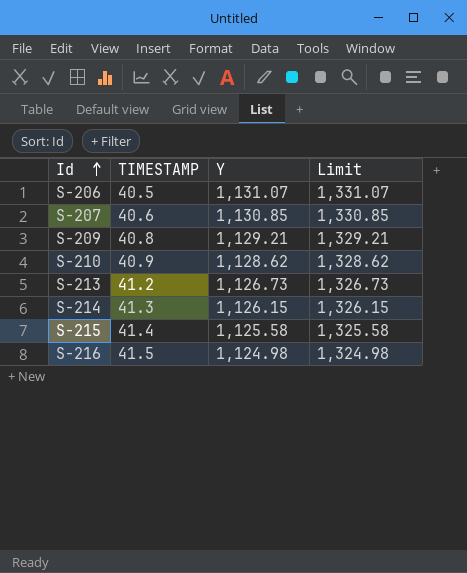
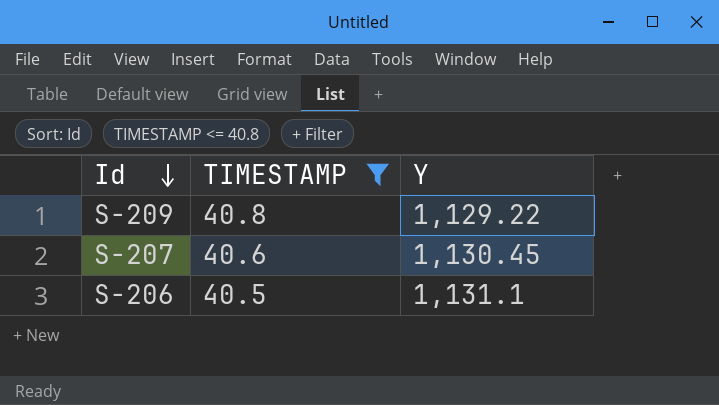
filter: none -> TIMESTAMP <= 40.8
row order: Id ascending -> Id descending
column Limit | formula: [Y] + 200 -> none
S-209 | Y: 1,129.21 -> 1,129.22
S-207 | Y: 1,130.85 -> 1,130.45
S-206 | Y: 1,131.07 -> 1,131.1

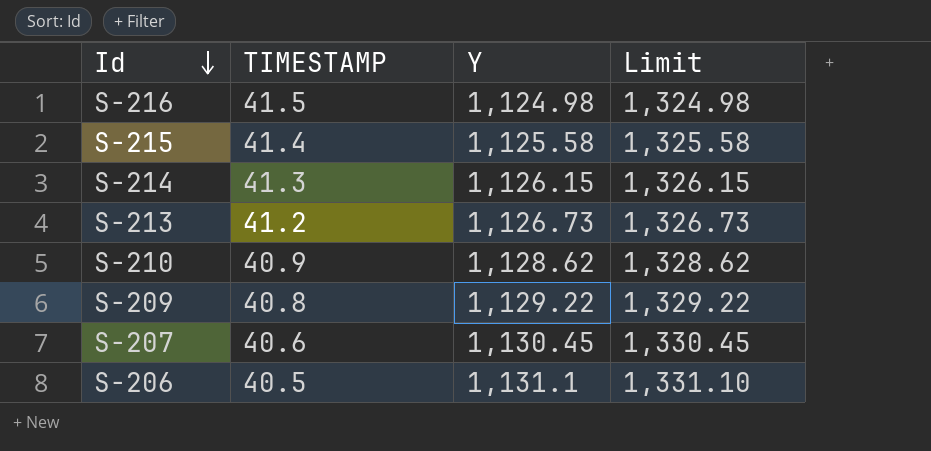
filter: TIMESTAMP <= 40.8 -> none
column Limit | formula: none -> [Y] + 200

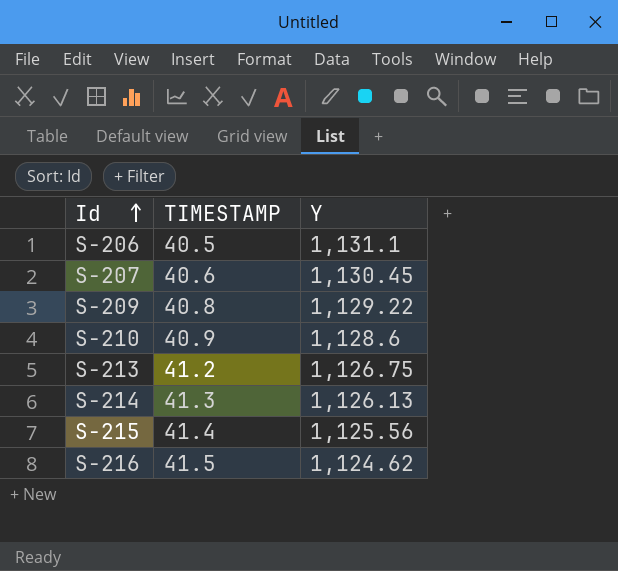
row order: Id descending -> Id ascending
column Limit | formula: [Y] + 200 -> none
S-210 | Y: 1,128.62 -> 1,128.6
S-213 | Y: 1,126.73 -> 1,126.75
S-214 | Y: 1,126.15 -> 1,126.13
S-215 | Y: 1,125.58 -> 1,125.56
S-216 | Y: 1,124.98 -> 1,124.62

